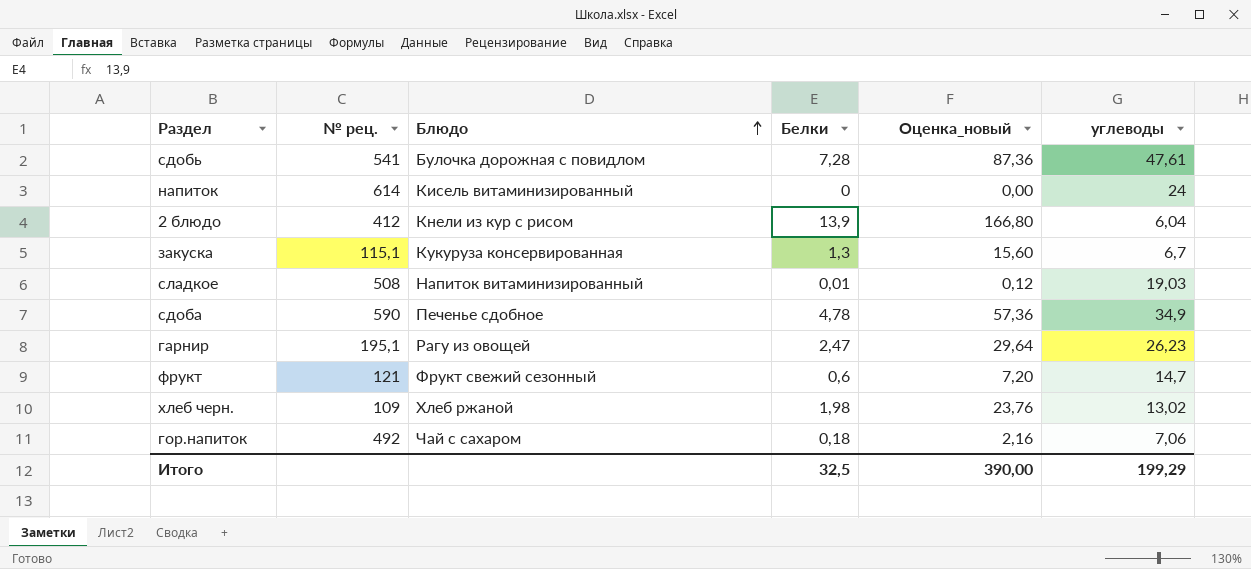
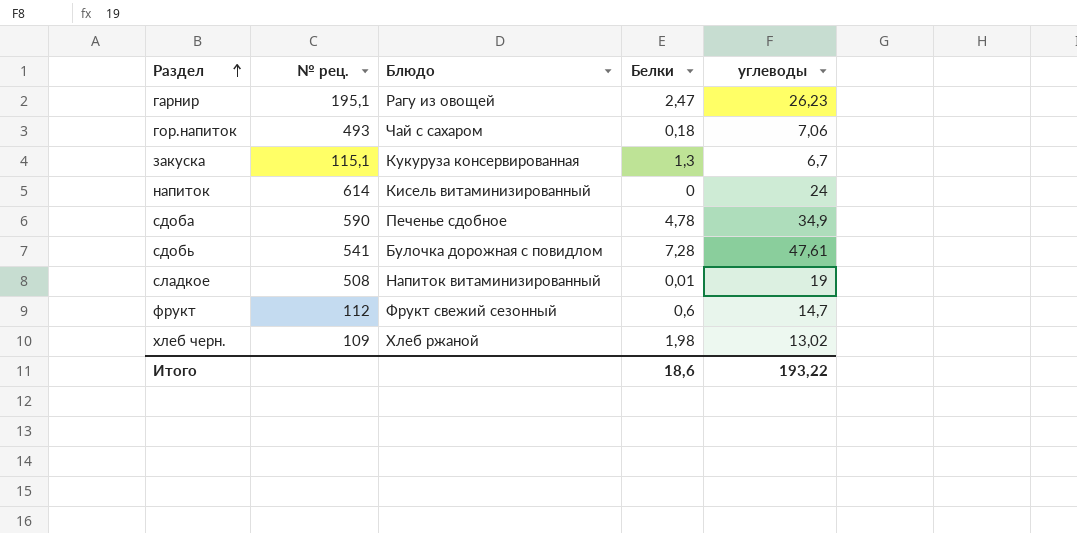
row order: Блюдо ascending -> Раздел ascending
column Оценка_новый | formula: [Белки] * 12 -> none
row 2 блюдо: 412 | Кнели из кур с рисом | 13,9 | 166,80 | 6,04 -> none
гор.напиток | № рец.: 492 -> 493
сладкое | углеводы: 19,03 -> 19
фрукт | № рец.: 121 -> 112
Итого | Белки: 32,5 -> 18,6
Итого | углеводы: 199,29 -> 193,22

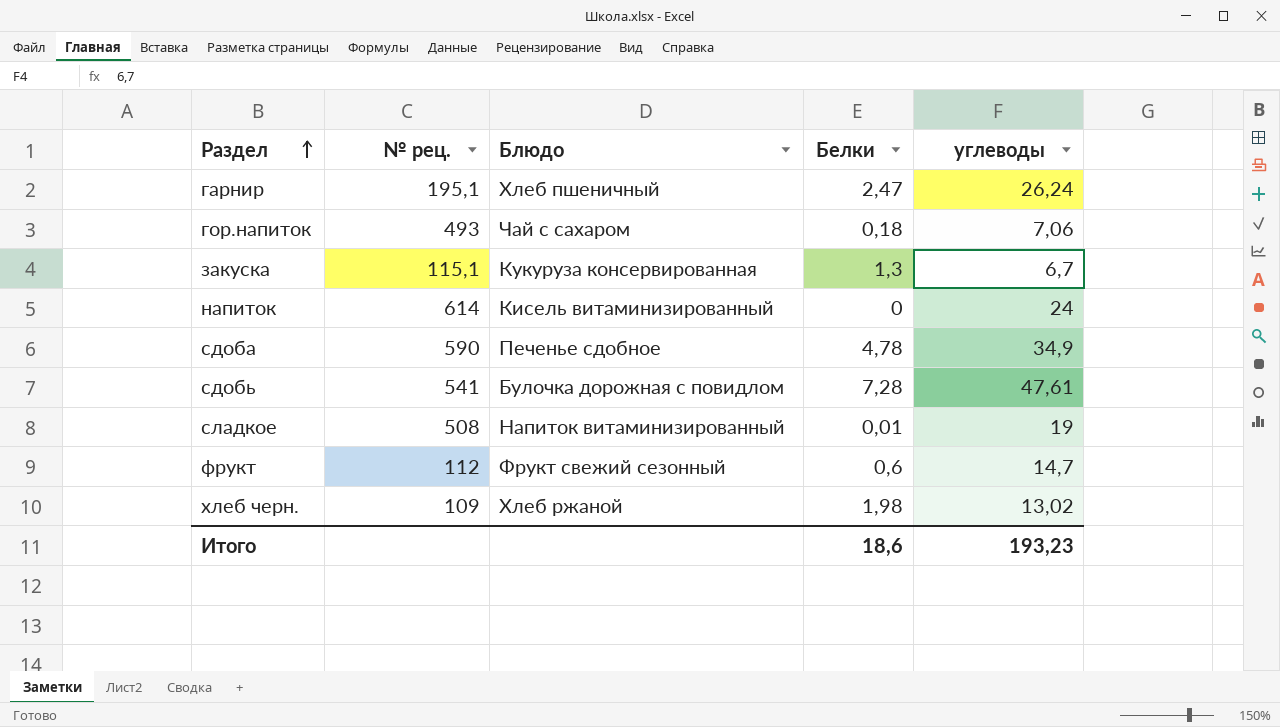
гарнир | Блюдо: Рагу из овощей -> Хлеб пшеничный
гарнир | углеводы: 26,23 -> 26,24
Итого | углеводы: 193,22 -> 193,23

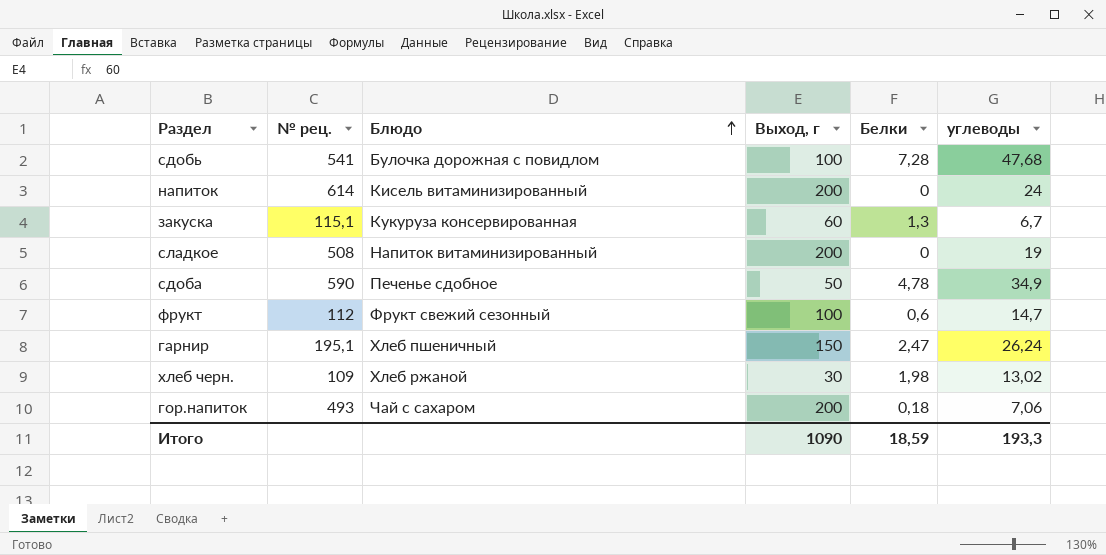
row order: Раздел ascending -> Блюдо ascending
column Выход, г | position: none -> 4
сдобь | углеводы: 47,61 -> 47,68
сладкое | Белки: 0,01 -> 0
Итого | Белки: 18,6 -> 18,59
Итого | углеводы: 193,23 -> 193,3

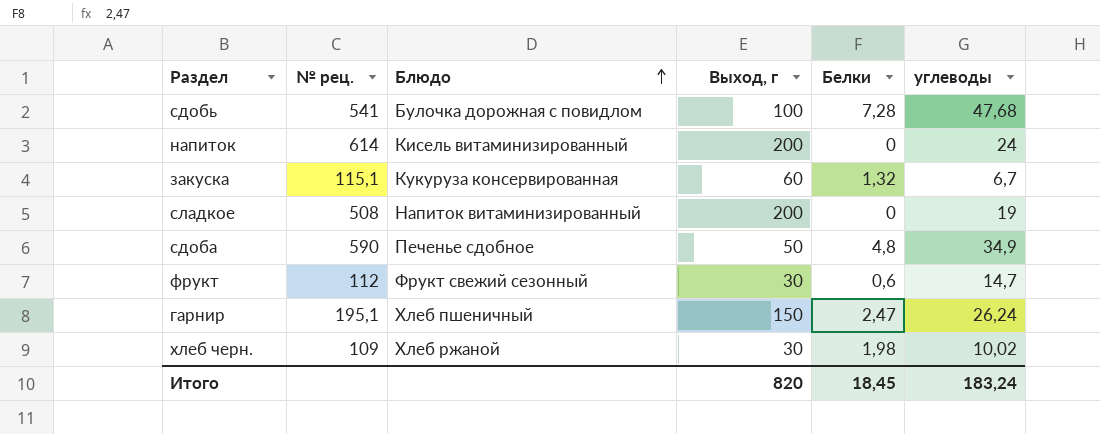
row гор.напиток: 493 | Чай с сахаром | 200 | 0,18 | 7,06 -> none
закуска | Белки: 1,3 -> 1,32
сдоба | Белки: 4,78 -> 4,8
фрукт | Выход, г: 100 -> 30
хлеб черн. | углеводы: 13,02 -> 10,02
Итого | Выход, г: 1090 -> 820
Итого | Белки: 18,59 -> 18,45
Итого | углеводы: 193,3 -> 183,24

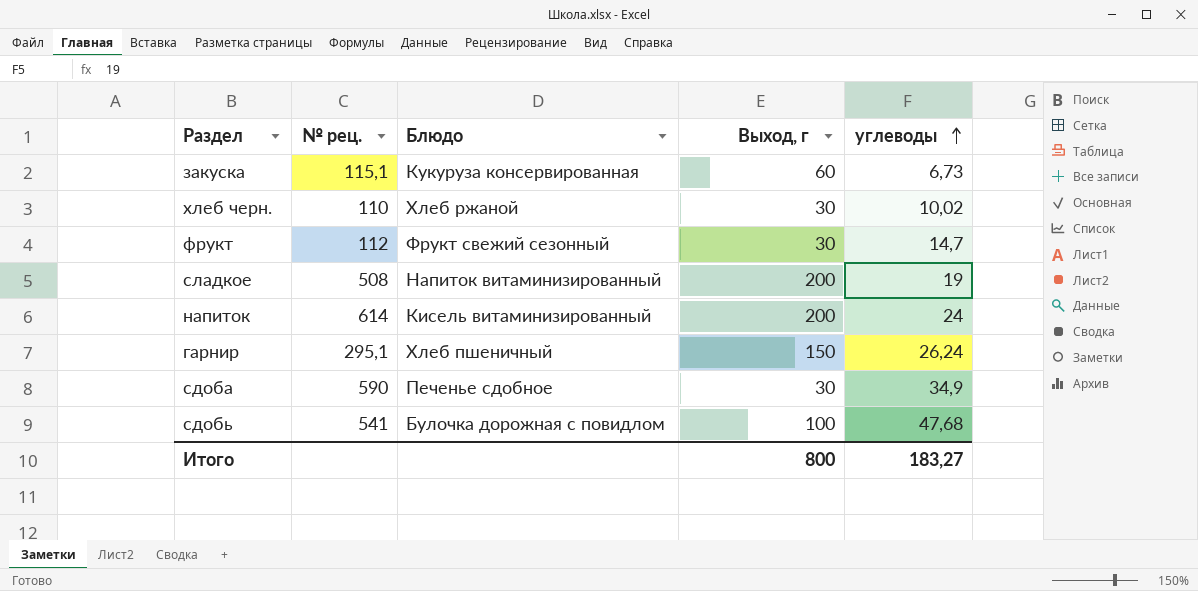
row order: Блюдо ascending -> углеводы ascending
column Белки | position: 5 -> none
закуска | углеводы: 6,7 -> 6,73
хлеб черн. | № рец.: 109 -> 110
гарнир | № рец.: 195,1 -> 295,1
сдоба | Выход, г: 50 -> 30
Итого | Выход, г: 820 -> 800
Итого | углеводы: 183,24 -> 183,27

